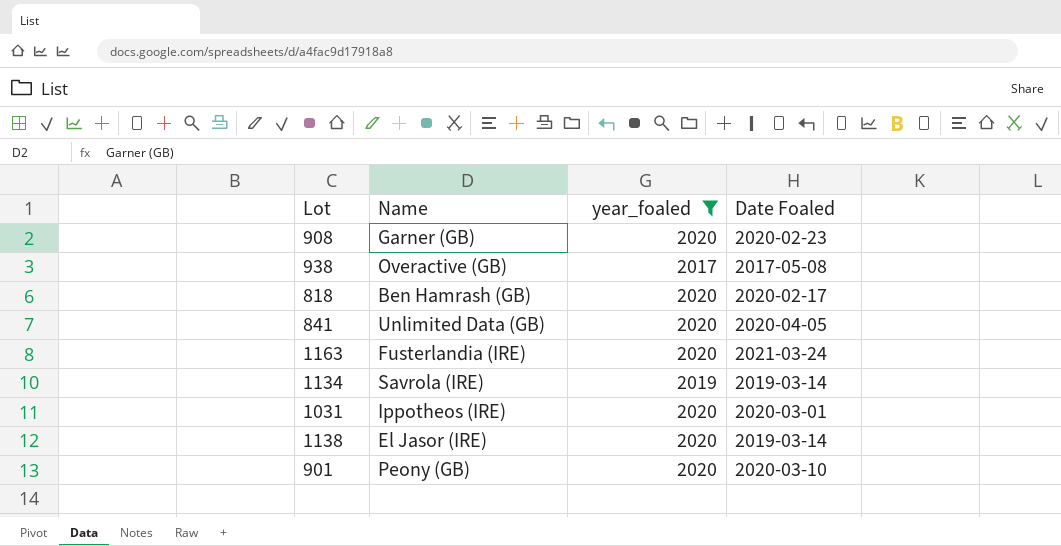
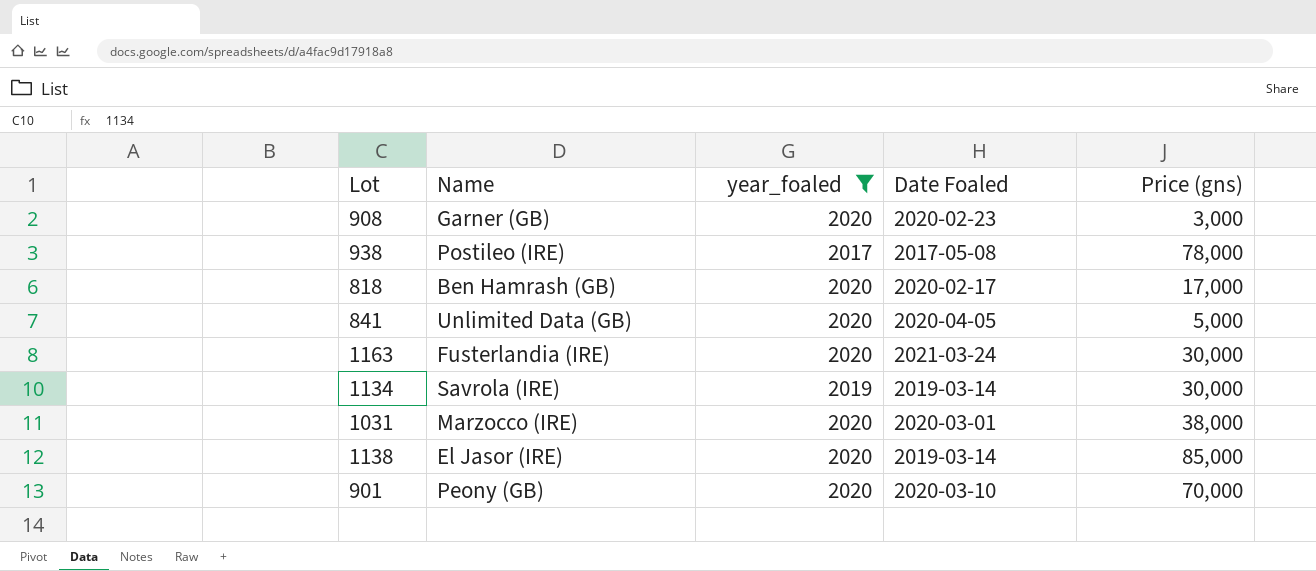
column Price (gns) | position: none -> 5
938 | Name: Overactive (GB) -> Postileo (IRE)
1031 | Name: Ippotheos (IRE) -> Marzocco (IRE)

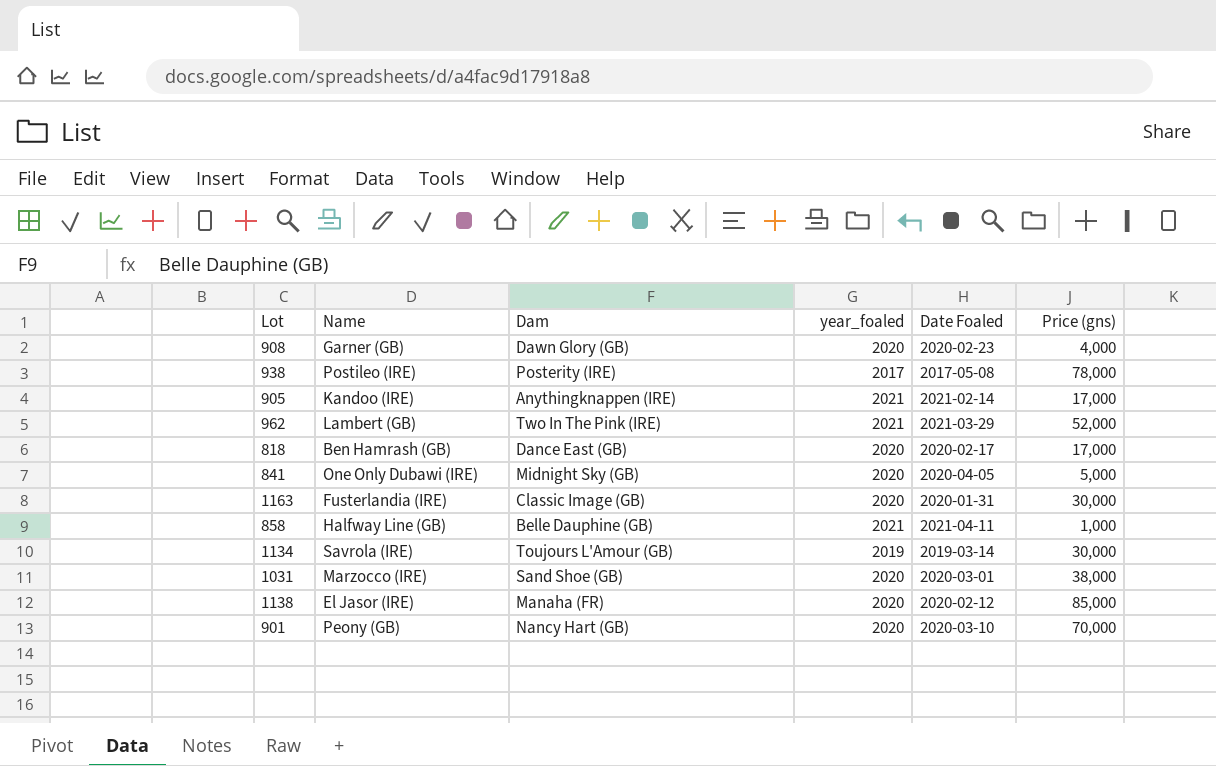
filter: year_foaled != 2021 -> none
column Dam | position: none -> 3
908 | Price (gns): 3,000 -> 4,000
841 | Name: Unlimited Data (GB) -> One Only Dubawi (IRE)
1163 | Date Foaled: 2021-03-24 -> 2020-01-31
1138 | Date Foaled: 2019-03-14 -> 2020-02-12

